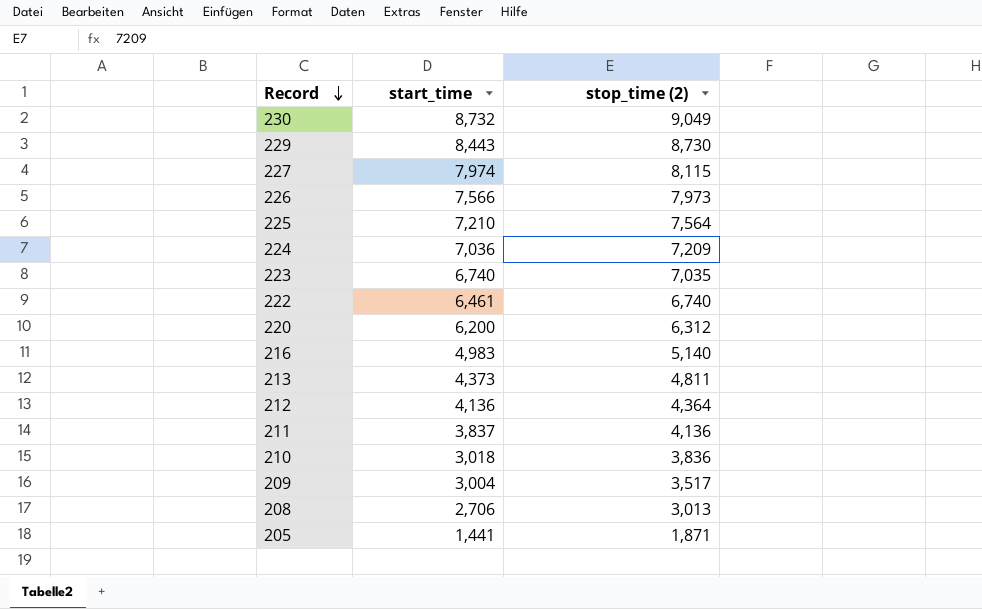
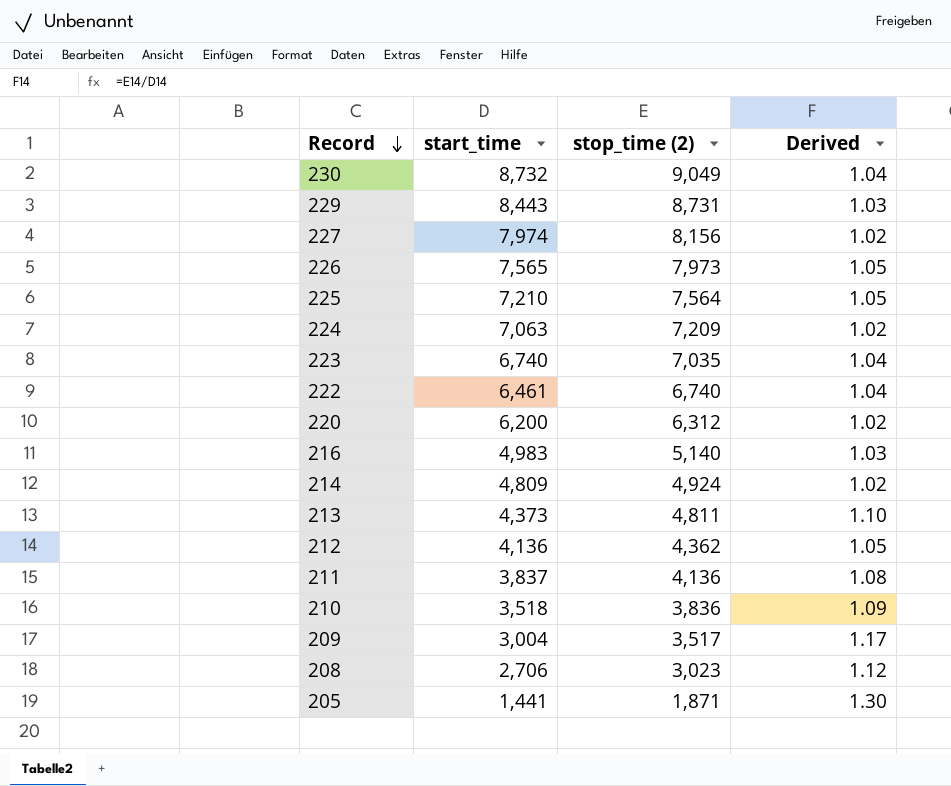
column Derived | formula: none -> [stop_time (2)] / [start_time]
229 | stop_time (2): 8,730 -> 8,731
227 | stop_time (2): 8,115 -> 8,156
226 | start_time: 7,566 -> 7,565
224 | start_time: 7,036 -> 7,063
row 214: none -> 4,809 | 4,924 | 1.02
212 | stop_time (2): 4,364 -> 4,362
210 | start_time: 3,018 -> 3,518
208 | stop_time (2): 3,013 -> 3,023

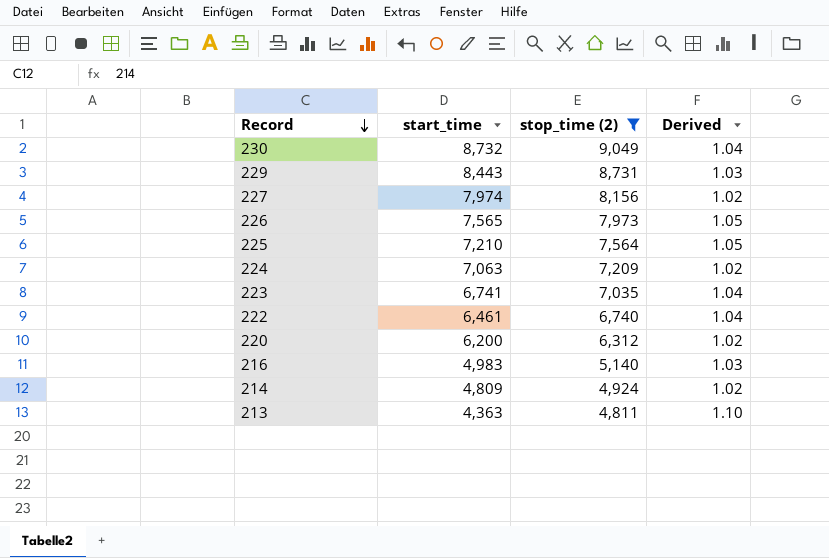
filter: none -> stop_time (2) >= 4,811
223 | start_time: 6,740 -> 6,741
213 | start_time: 4,373 -> 4,363

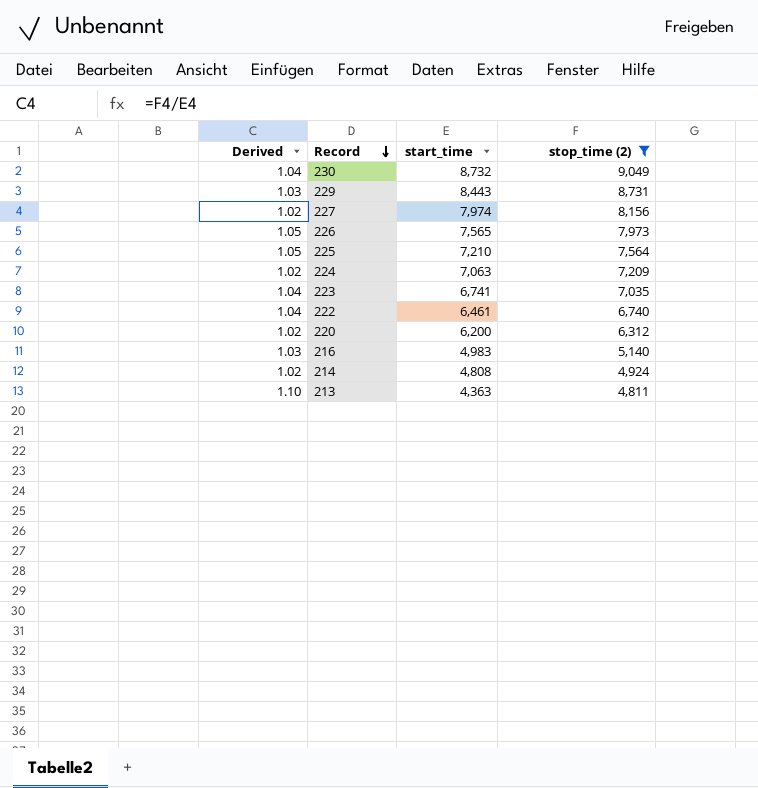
column Derived | position: 4 -> 1
214 | start_time: 4,809 -> 4,808

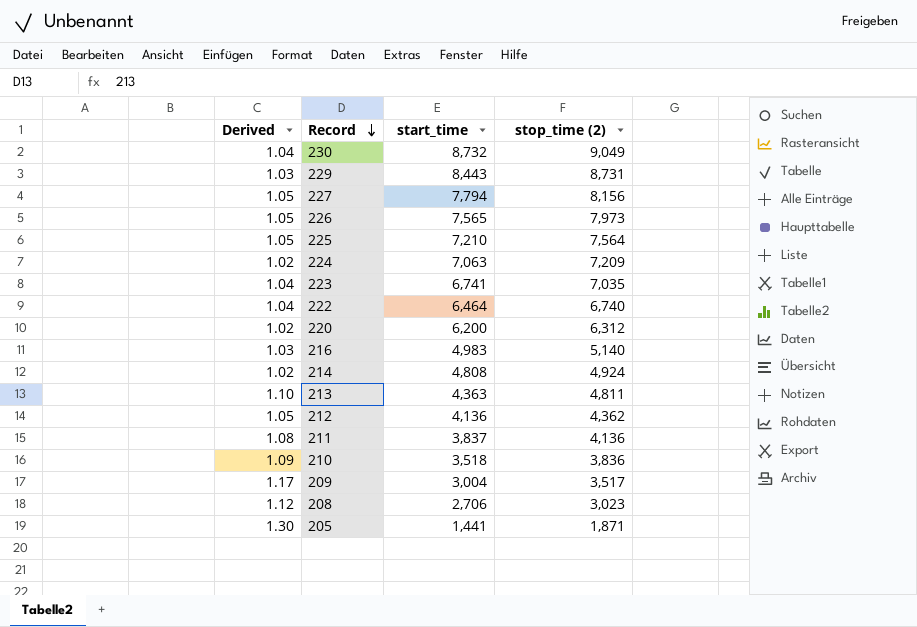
filter: stop_time (2) >= 4,811 -> none
227 | Derived: 1.02 -> 1.05
227 | start_time: 7,974 -> 7,794
222 | start_time: 6,461 -> 6,464

